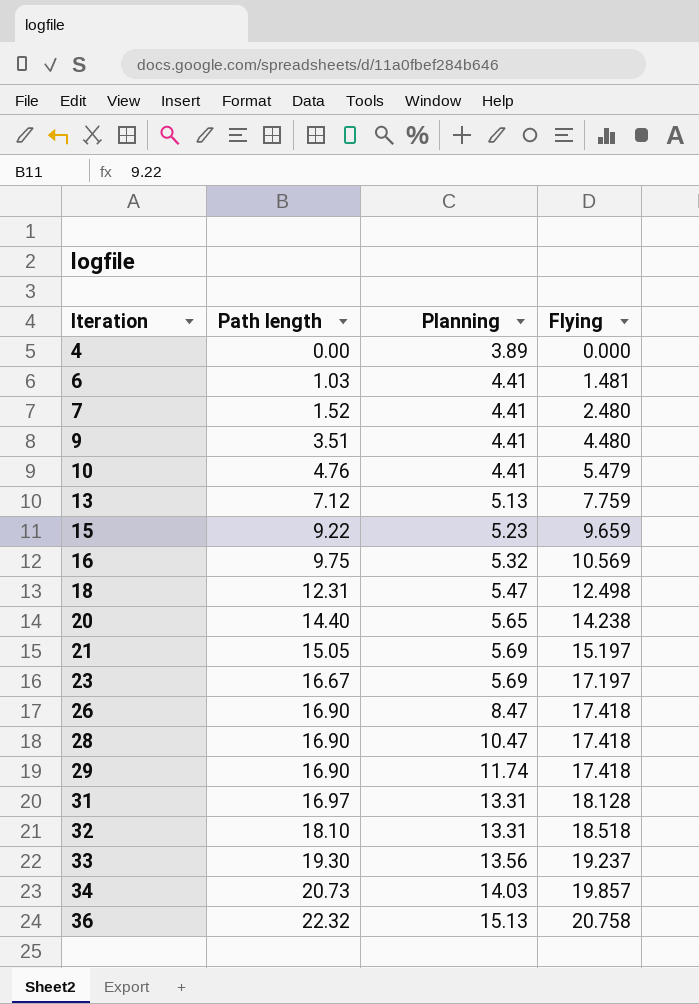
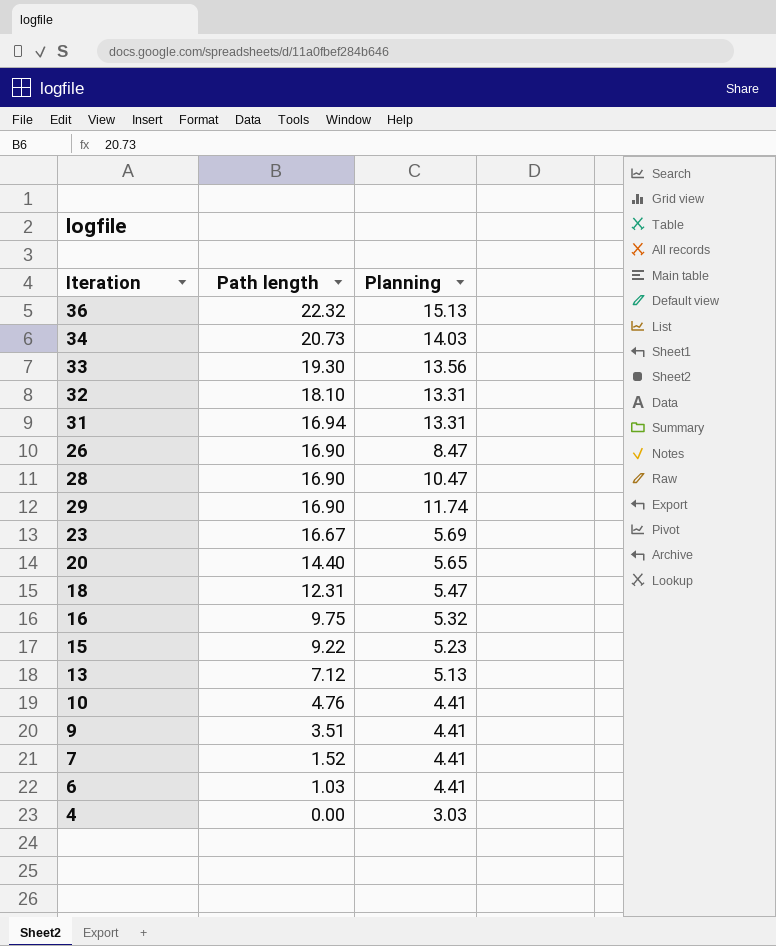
row order: Iteration ascending -> Path length descending
column Flying | position: 4 -> none
row 21: 15.05 | 5.69 | 15.197 -> none
31 | Path length: 16.97 -> 16.94
4 | Planning: 3.89 -> 3.03

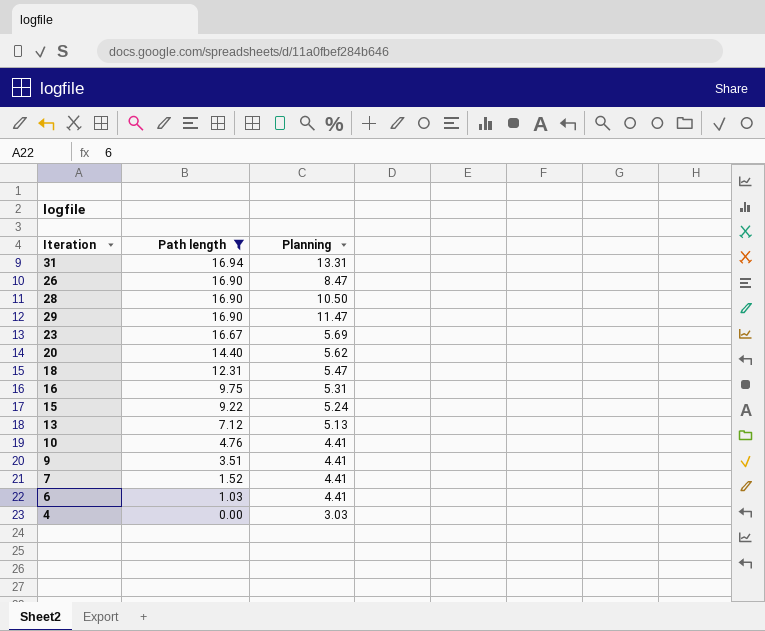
filter: none -> Path length <= 16.94
28 | Planning: 10.47 -> 10.50
29 | Planning: 11.74 -> 11.47
20 | Planning: 5.65 -> 5.62
16 | Planning: 5.32 -> 5.31
15 | Planning: 5.23 -> 5.24

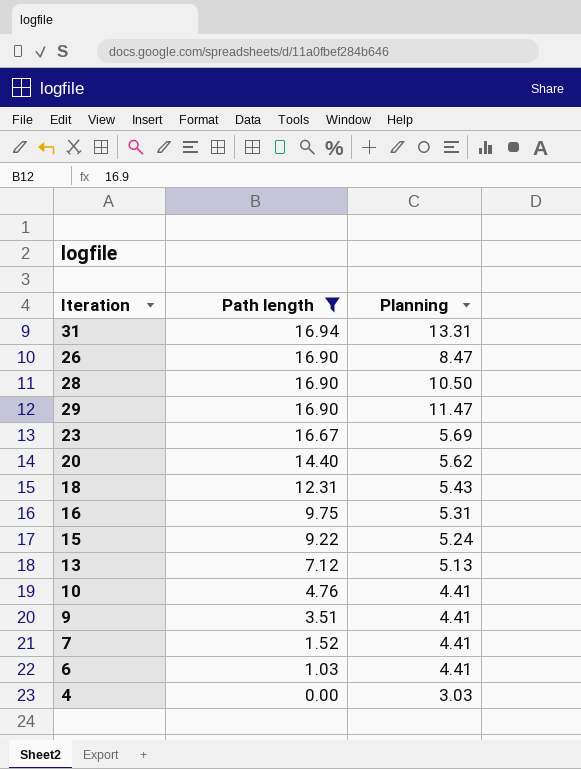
18 | Planning: 5.47 -> 5.43

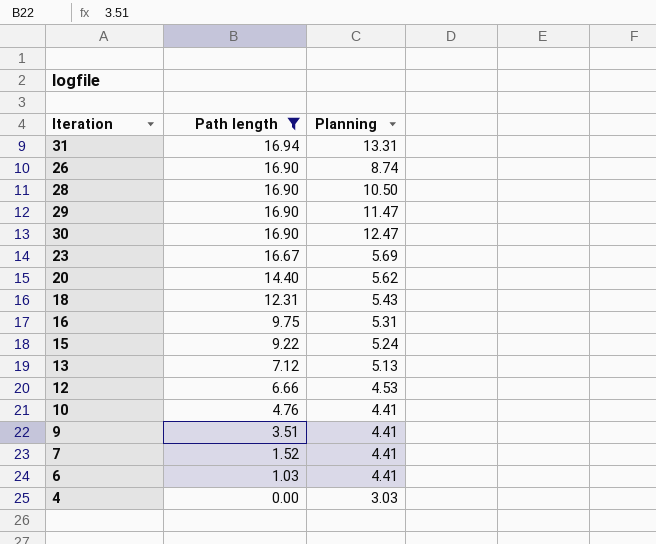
26 | Planning: 8.47 -> 8.74
row 30: none -> 16.90 | 12.47
row 12: none -> 6.66 | 4.53

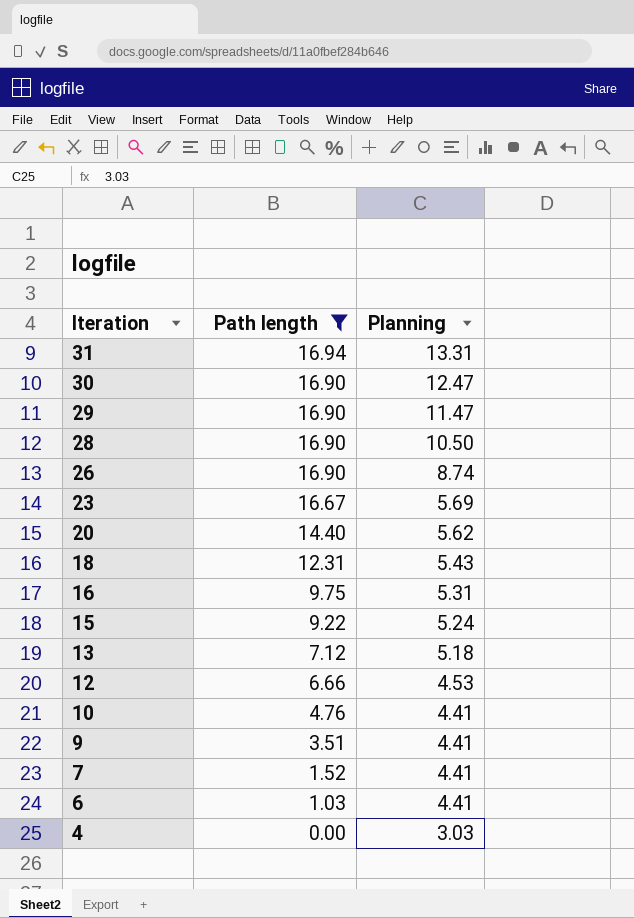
row order: Path length descending -> Iteration descending
13 | Planning: 5.13 -> 5.18

